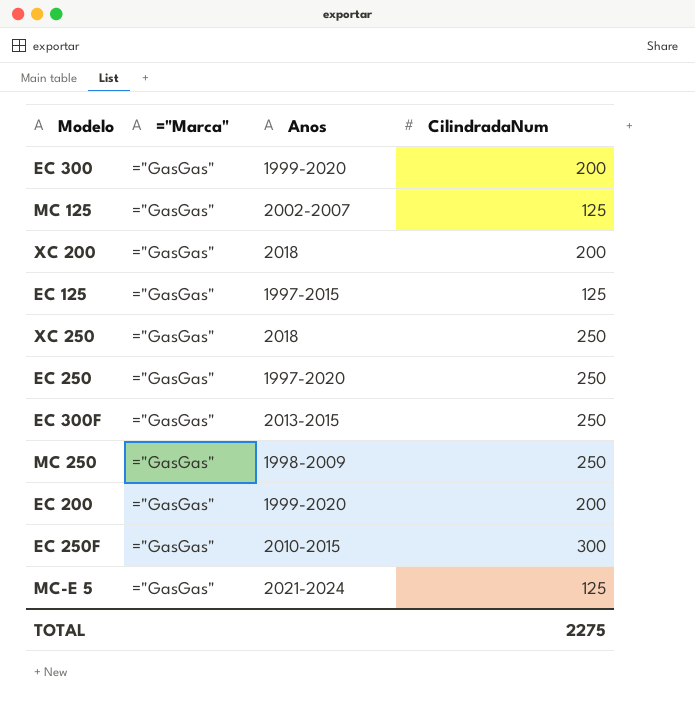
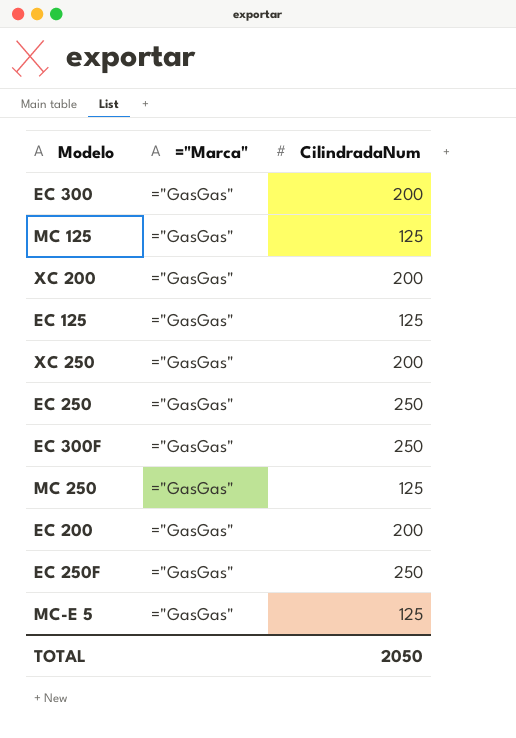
column Anos | position: 3 -> none
XC 250 | CilindradaNum: 250 -> 200
MC 250 | CilindradaNum: 250 -> 125
EC 250F | CilindradaNum: 300 -> 250
TOTAL | CilindradaNum: 2275 -> 2050

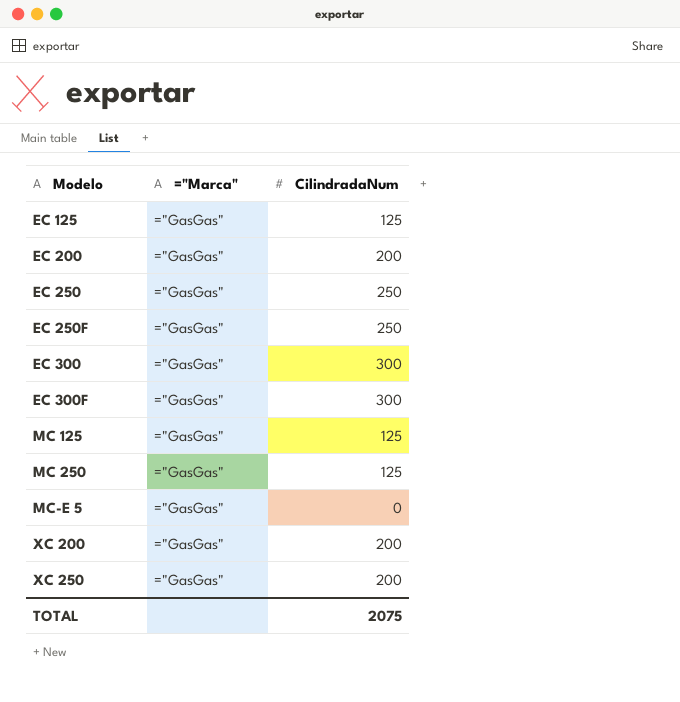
row order: none -> Modelo ascending
EC 300 | CilindradaNum: 200 -> 300
EC 300F | CilindradaNum: 250 -> 300
MC-E 5 | CilindradaNum: 125 -> 0
TOTAL | CilindradaNum: 2050 -> 2075

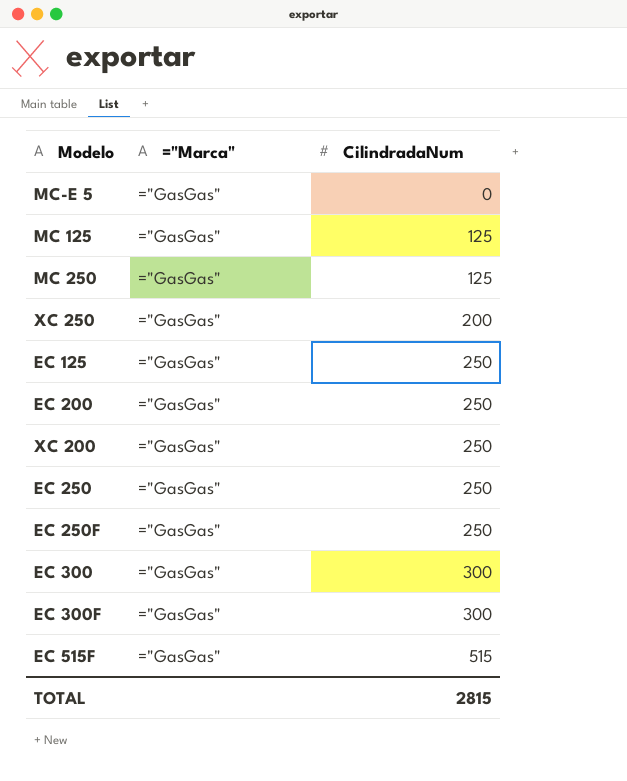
row order: Modelo ascending -> CilindradaNum ascending
EC 125 | CilindradaNum: 125 -> 250
EC 200 | CilindradaNum: 200 -> 250
XC 200 | CilindradaNum: 200 -> 250
row EC 515F: none -> ="GasGas" | 515
TOTAL | CilindradaNum: 2075 -> 2815

